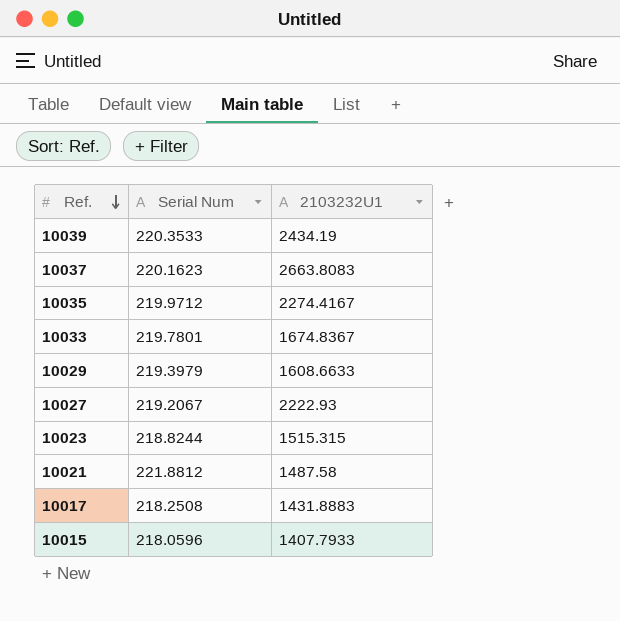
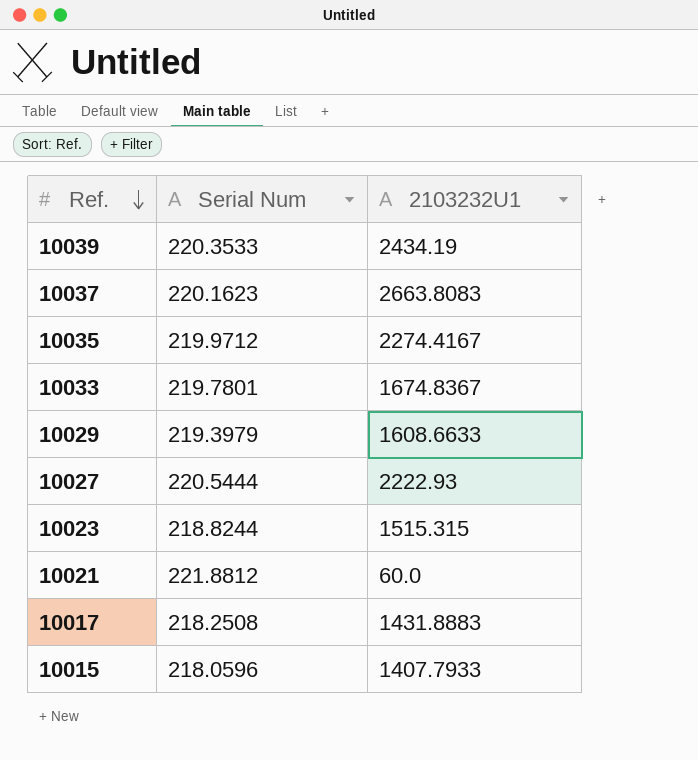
10027 | Serial Num: 219.2067 -> 220.5444
10021 | 2103232U1: 1487.58 -> 60.0

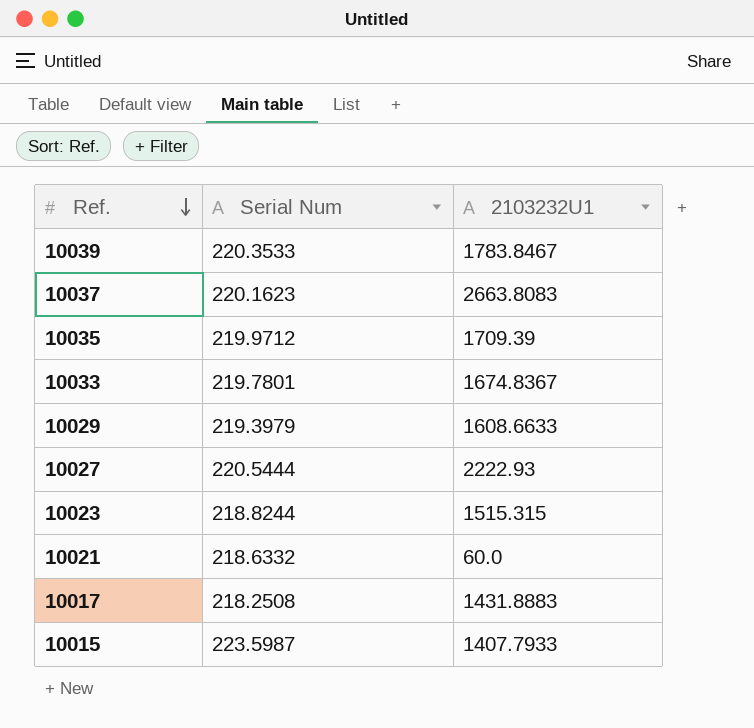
10039 | 2103232U1: 2434.19 -> 1783.8467
10035 | 2103232U1: 2274.4167 -> 1709.39
10021 | Serial Num: 221.8812 -> 218.6332
10015 | Serial Num: 218.0596 -> 223.5987

